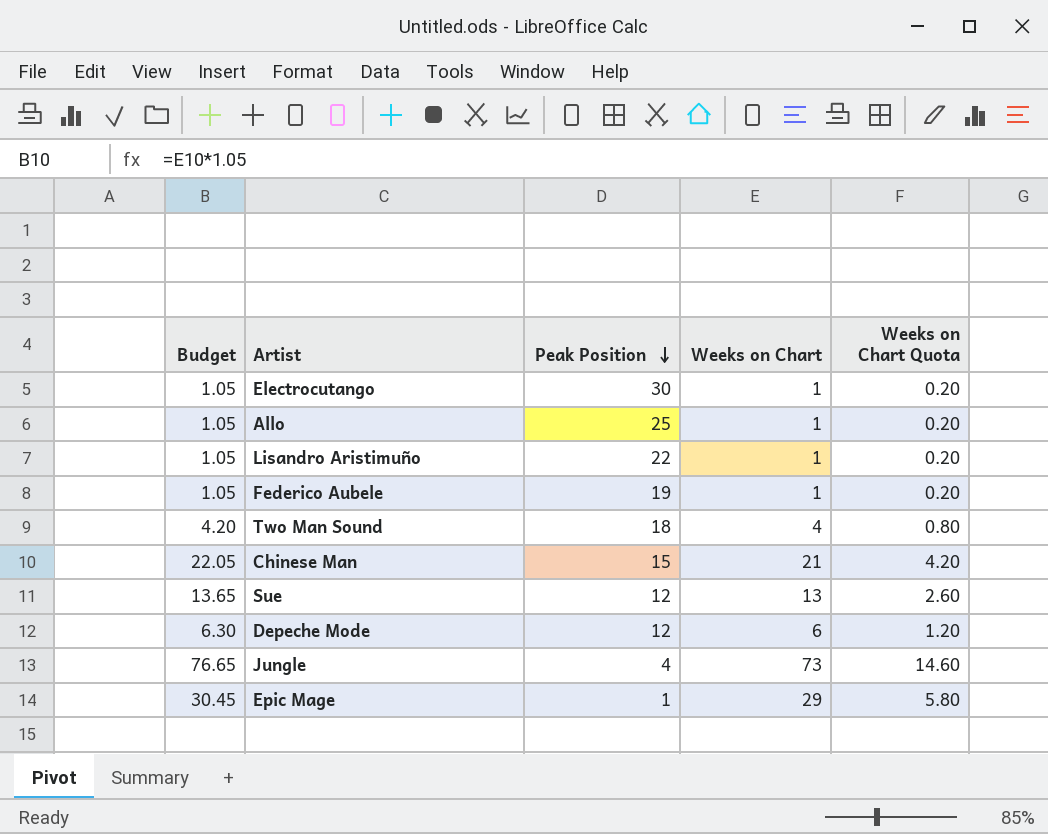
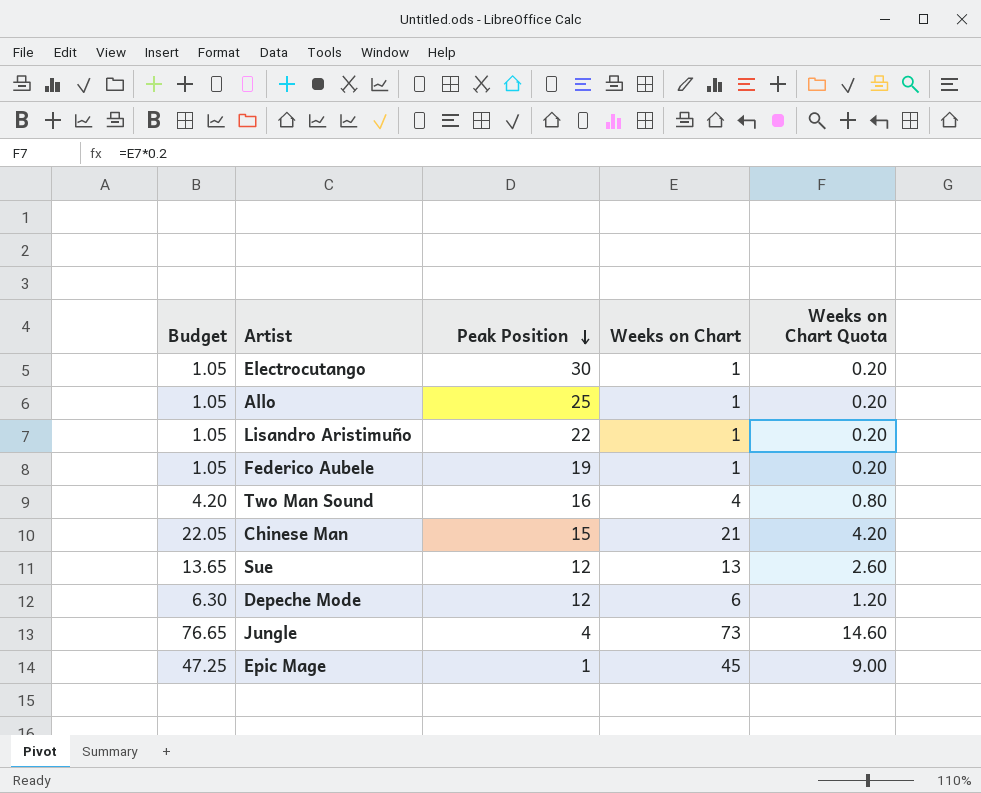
Two Man Sound | Peak Position: 18 -> 16
Epic Mage | Budget: 30.45 -> 47.25
Epic Mage | Weeks on Chart: 29 -> 45
Epic Mage | Weeks on Chart Quota: 5.80 -> 9.00

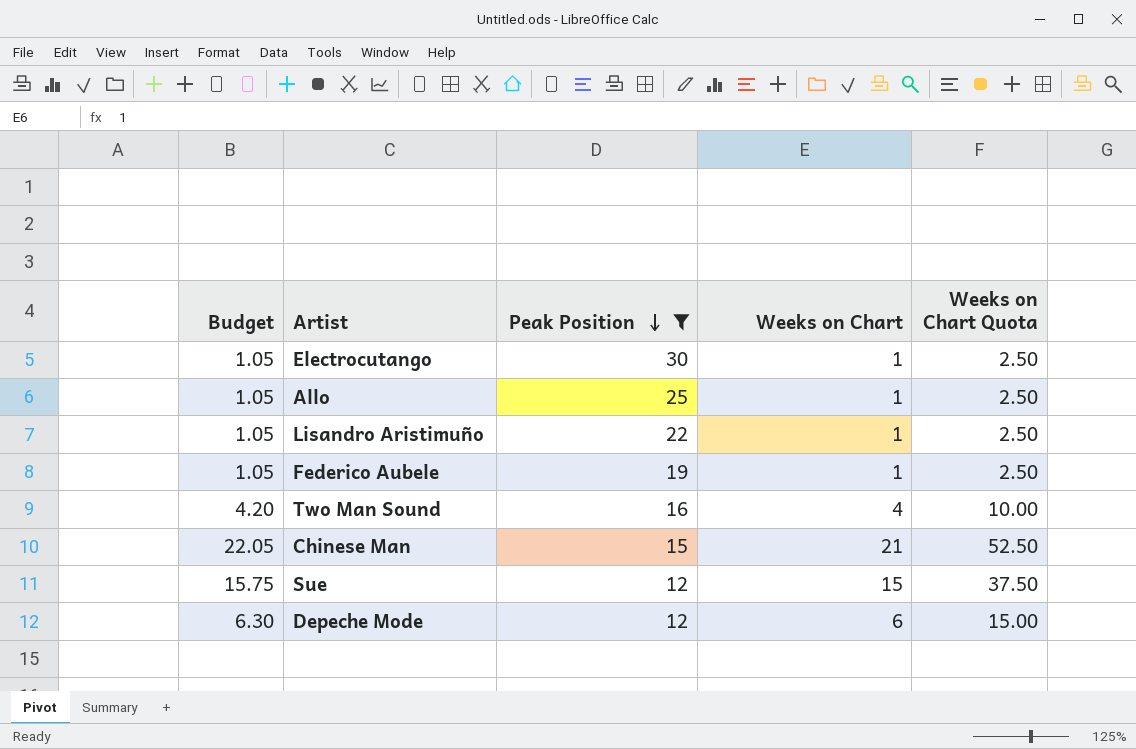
filter: none -> Peak Position >= 12
column Weeks on Chart Quota | formula: [Weeks on Chart] * 0.2 -> [Weeks on Chart] * 2.5
Sue | Budget: 13.65 -> 15.75
Sue | Weeks on Chart: 13 -> 15

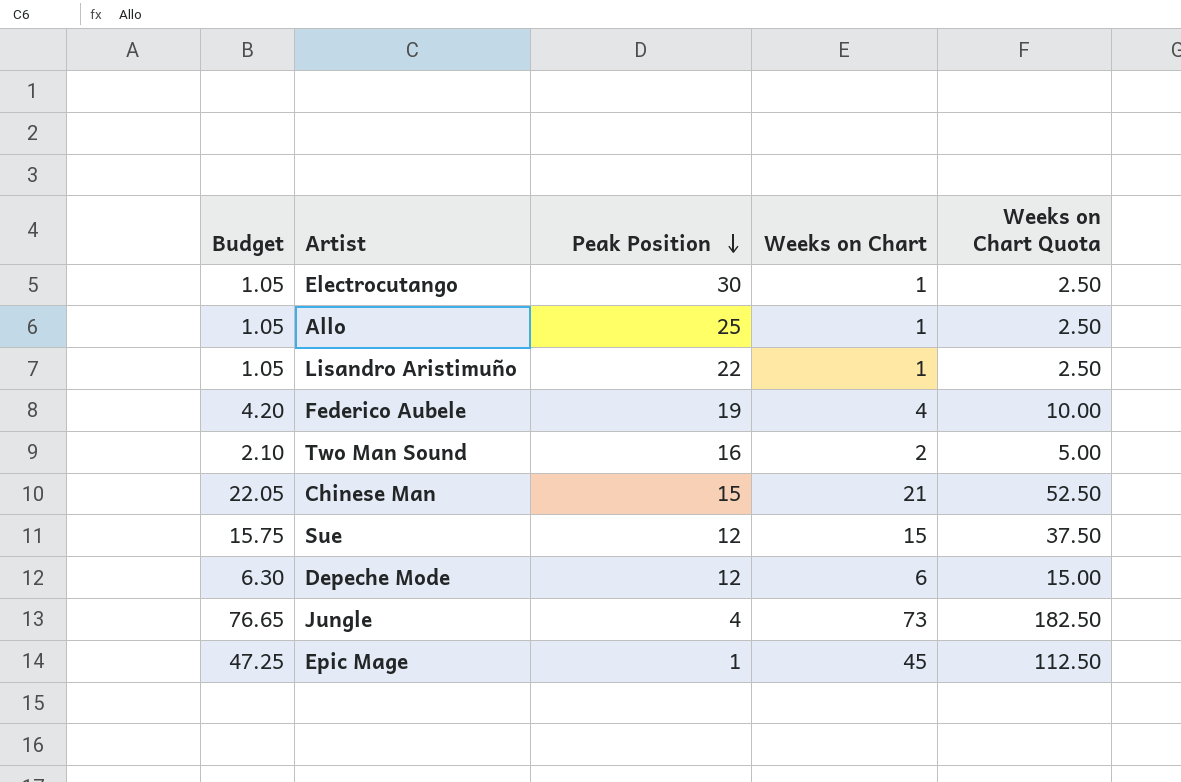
filter: Peak Position >= 12 -> none
Federico Aubele | Budget: 1.05 -> 4.20
Federico Aubele | Weeks on Chart: 1 -> 4
Federico Aubele | Weeks on Chart Quota: 2.50 -> 10.00
Two Man Sound | Budget: 4.20 -> 2.10
Two Man Sound | Weeks on Chart: 4 -> 2
Two Man Sound | Weeks on Chart Quota: 10.00 -> 5.00

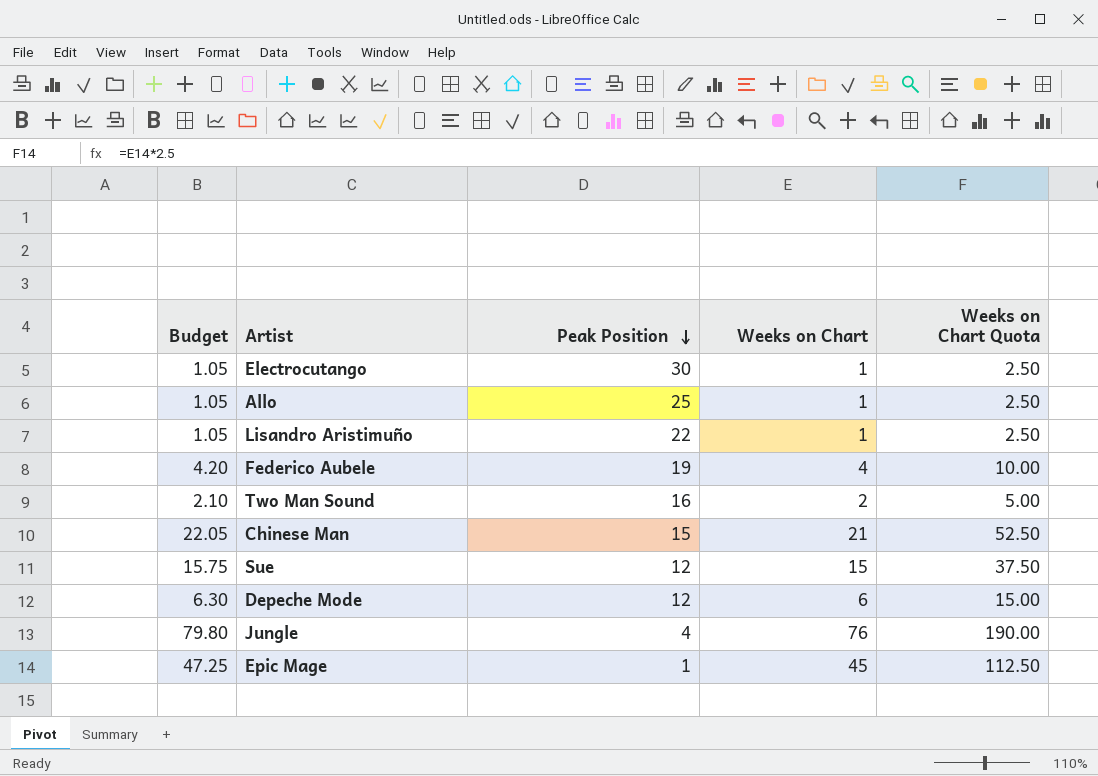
Jungle | Budget: 76.65 -> 79.80
Jungle | Weeks on Chart: 73 -> 76
Jungle | Weeks on Chart Quota: 182.50 -> 190.00

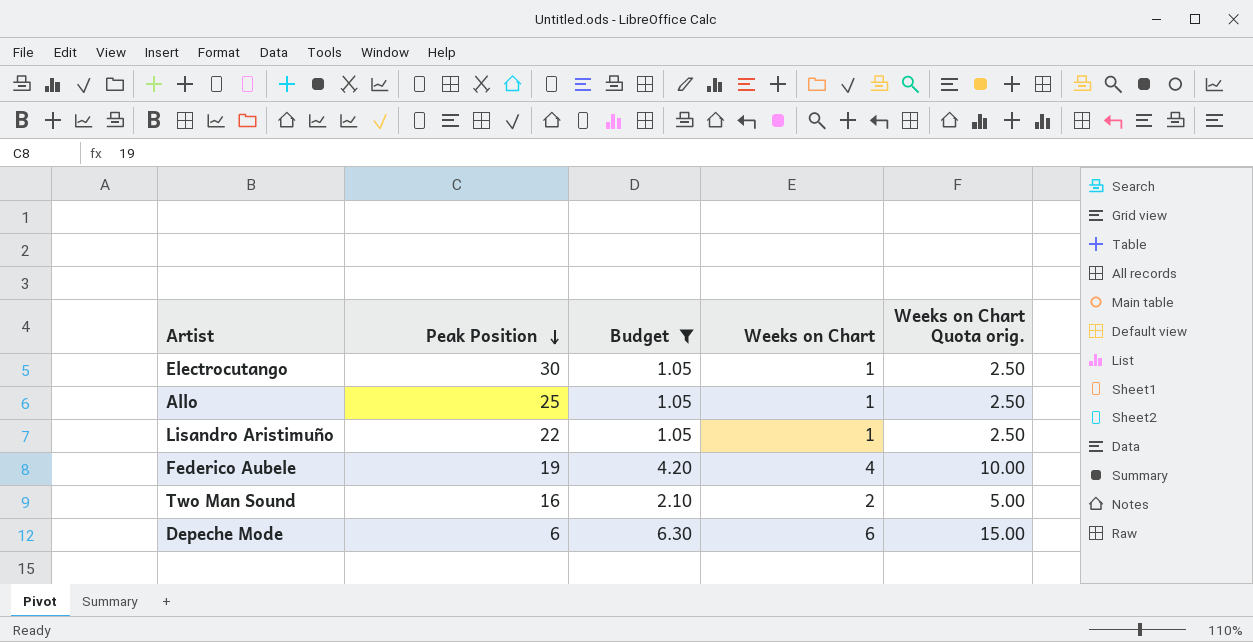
filter: none -> Budget <= 6.30
column Budget | position: 1 -> 3
column name: Weeks on Chart Quota -> Weeks on Chart Quota orig.
Depeche Mode | Peak Position: 12 -> 6

